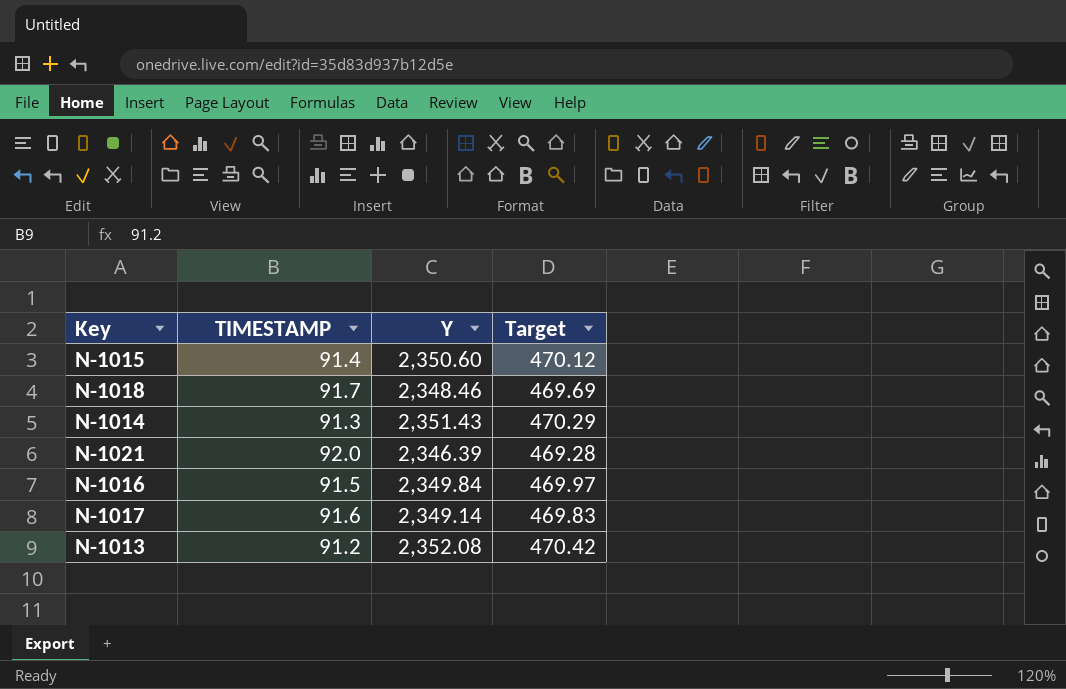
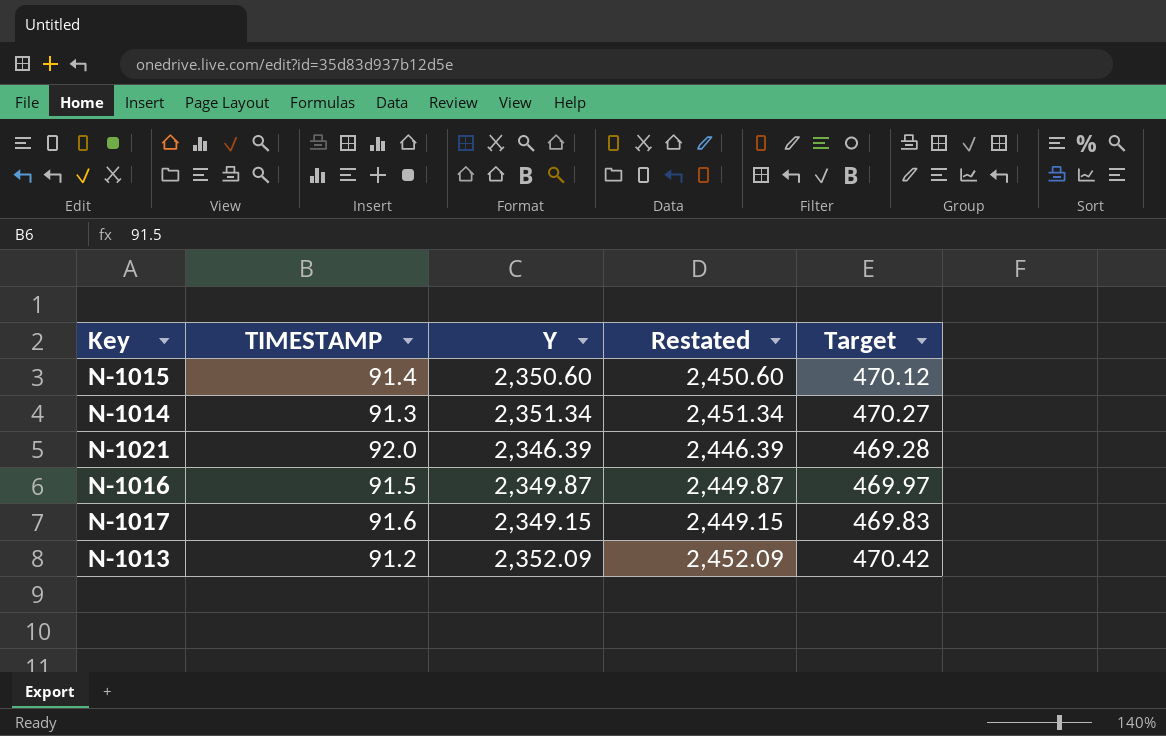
column Restated | formula: none -> [Y] + 100
row N-1018: 91.7 | 2,348.46 | 469.69 -> none
N-1014 | Y: 2,351.43 -> 2,351.34
N-1014 | Target: 470.29 -> 470.27
N-1016 | Y: 2,349.84 -> 2,349.87
N-1017 | Y: 2,349.14 -> 2,349.15
N-1013 | Y: 2,352.08 -> 2,352.09

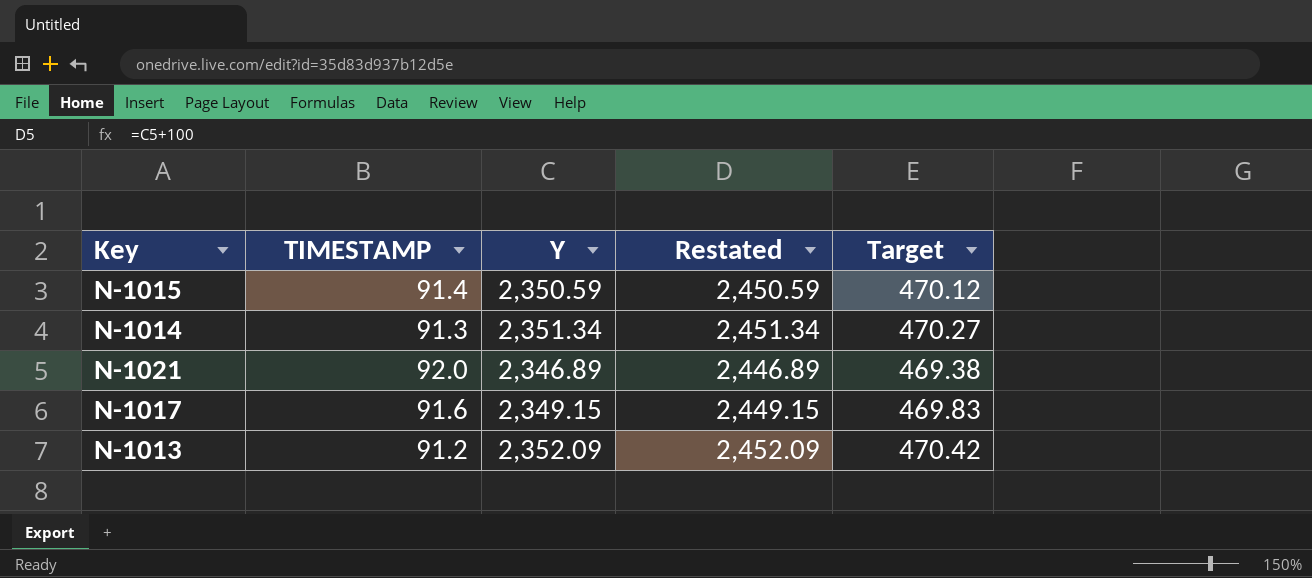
row N-1016: 91.5 | 2,349.87 | 2,449.87 | 469.97 -> none
N-1015 | Y: 2,350.60 -> 2,350.59
N-1015 | Restated: 2,450.60 -> 2,450.59
N-1021 | Y: 2,346.39 -> 2,346.89
N-1021 | Restated: 2,446.39 -> 2,446.89
N-1021 | Target: 469.28 -> 469.38

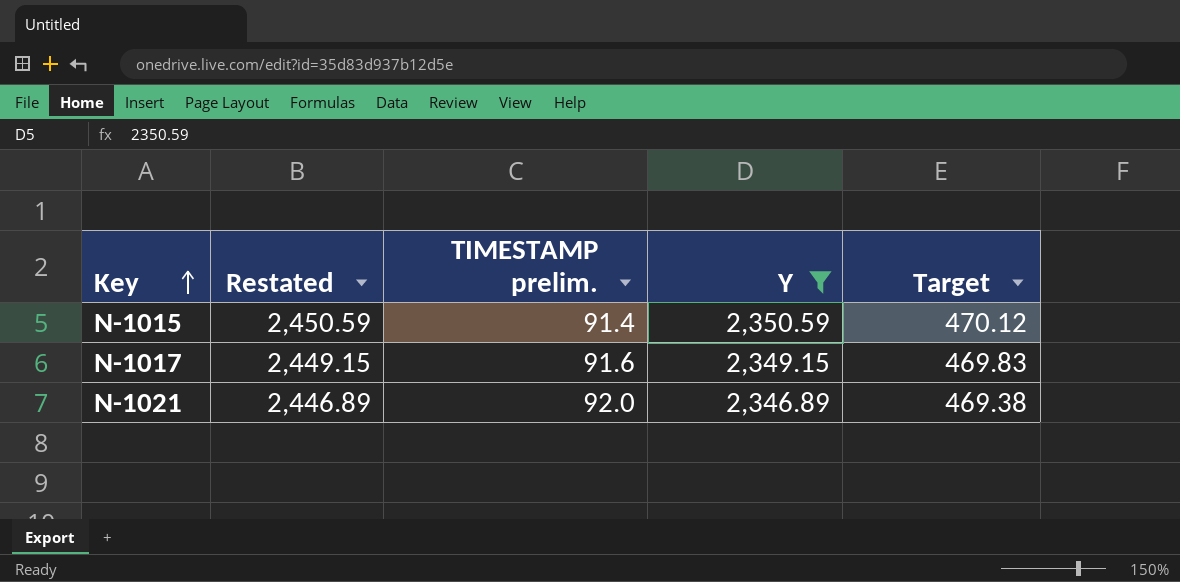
filter: none -> Y <= 2,350.59
row order: none -> Key ascending
column Restated | position: 4 -> 2
column name: TIMESTAMP -> TIMESTAMP prelim.

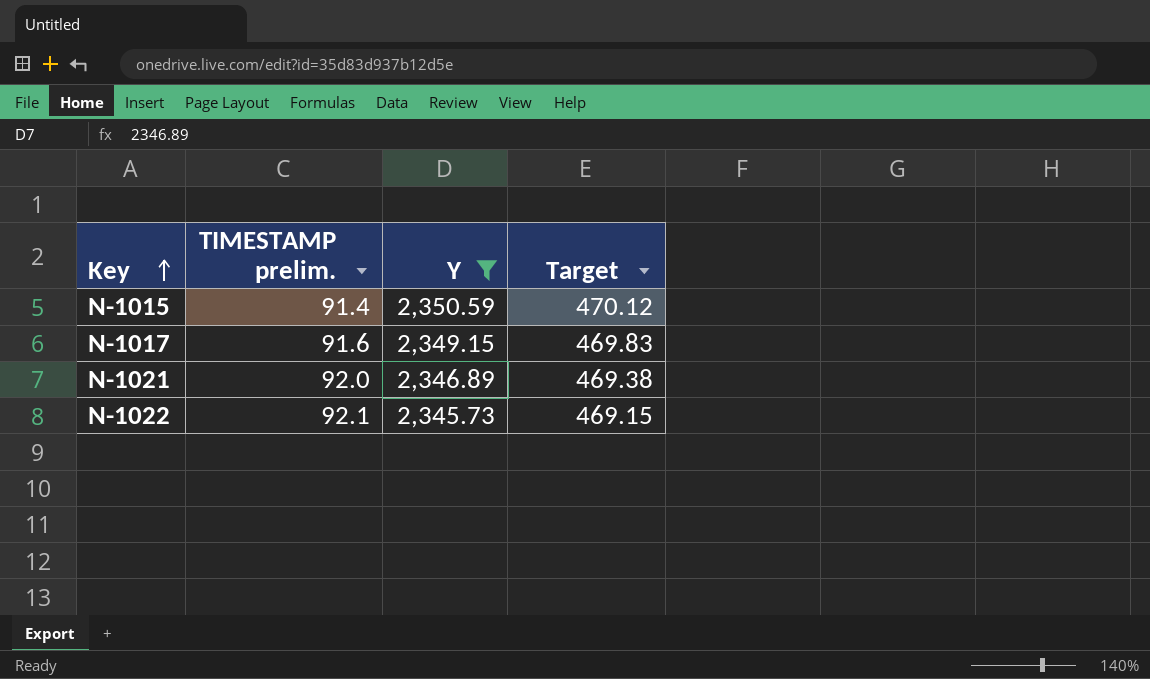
column Restated | formula: [Y] + 100 -> none
row N-1022: none -> 92.1 | 2,345.73 | 469.15

